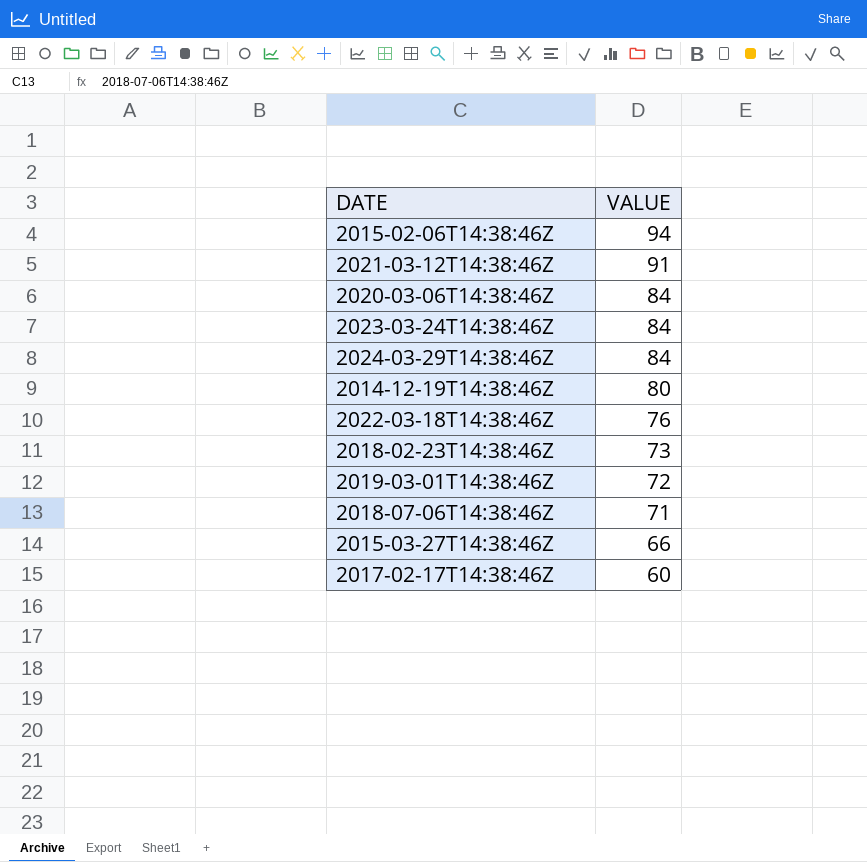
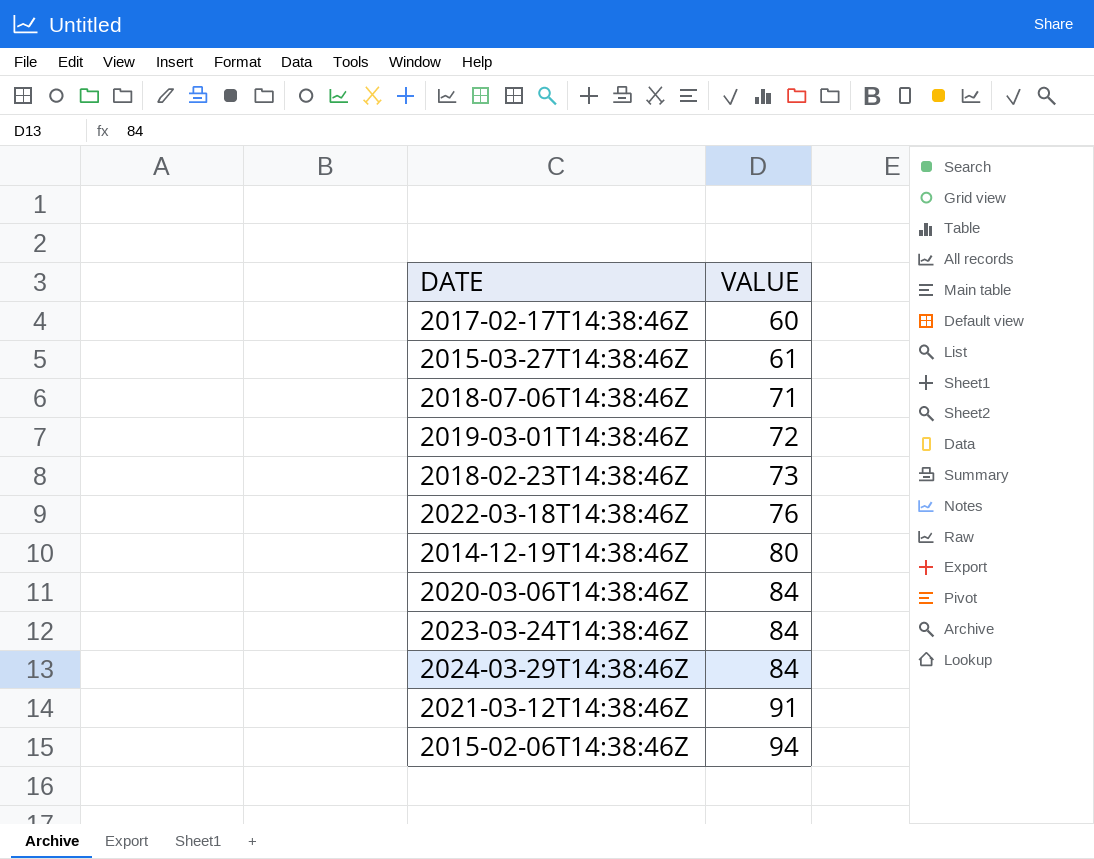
row order: VALUE descending -> VALUE ascending
2015-03-27T14:38:46Z | VALUE: 66 -> 61

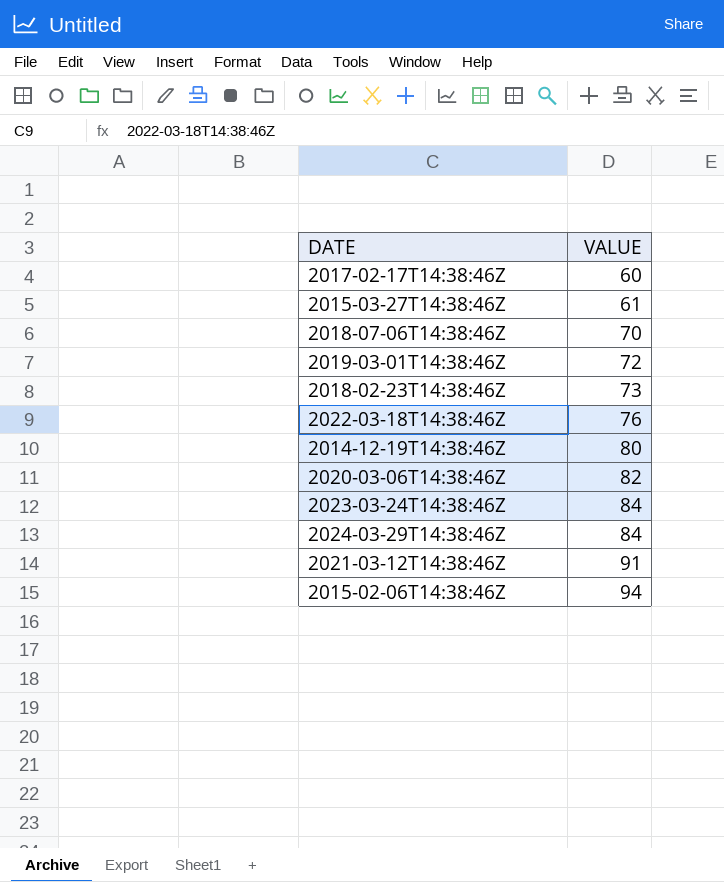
2018-07-06T14:38:46Z | VALUE: 71 -> 70
2020-03-06T14:38:46Z | VALUE: 84 -> 82

